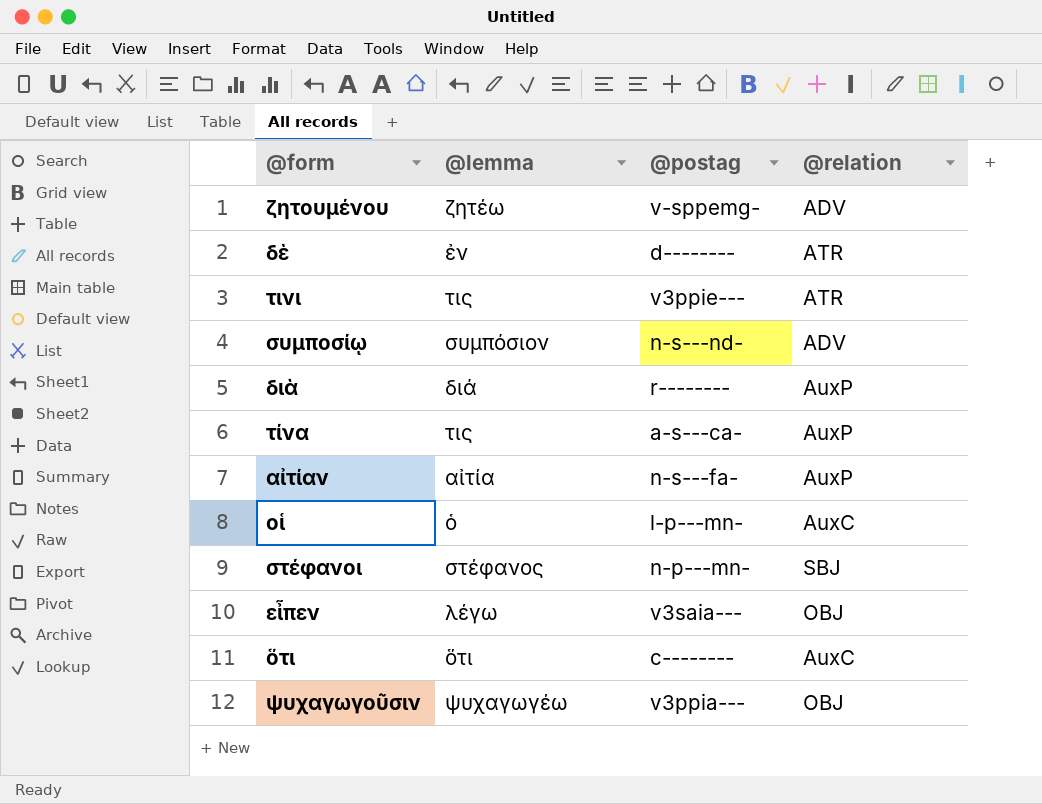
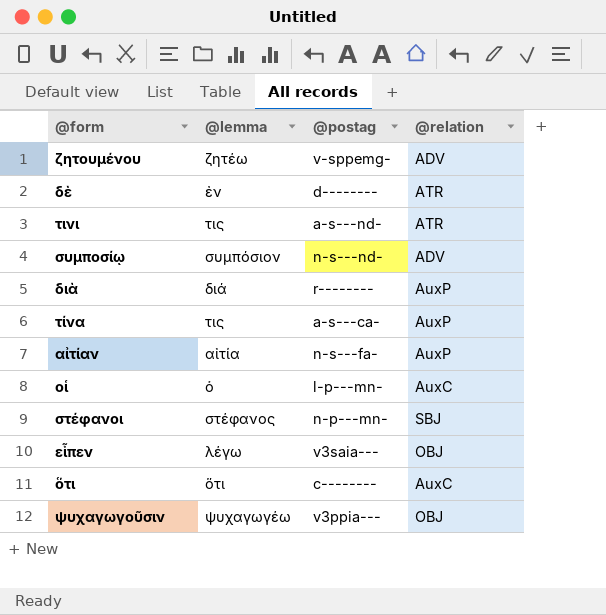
τινι | @postag: v3ppie--- -> a-s---nd-

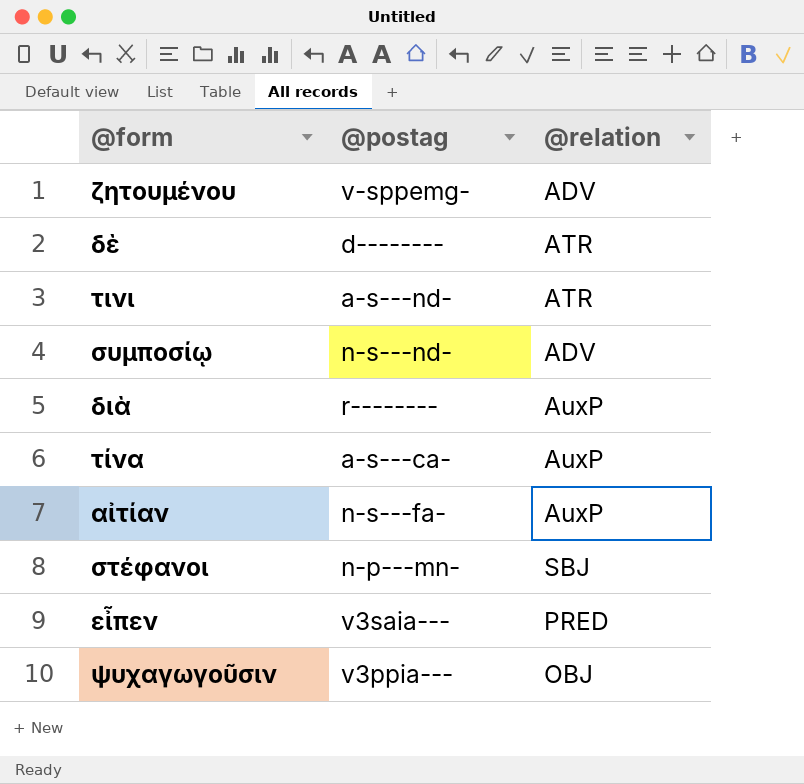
column @lemma | position: 2 -> none
row οἱ: ὁ | l-p---mn- | AuxC -> none
row ὅτι: ὅτι | c-------- | AuxC -> none
εἶπεν | @relation: OBJ -> PRED

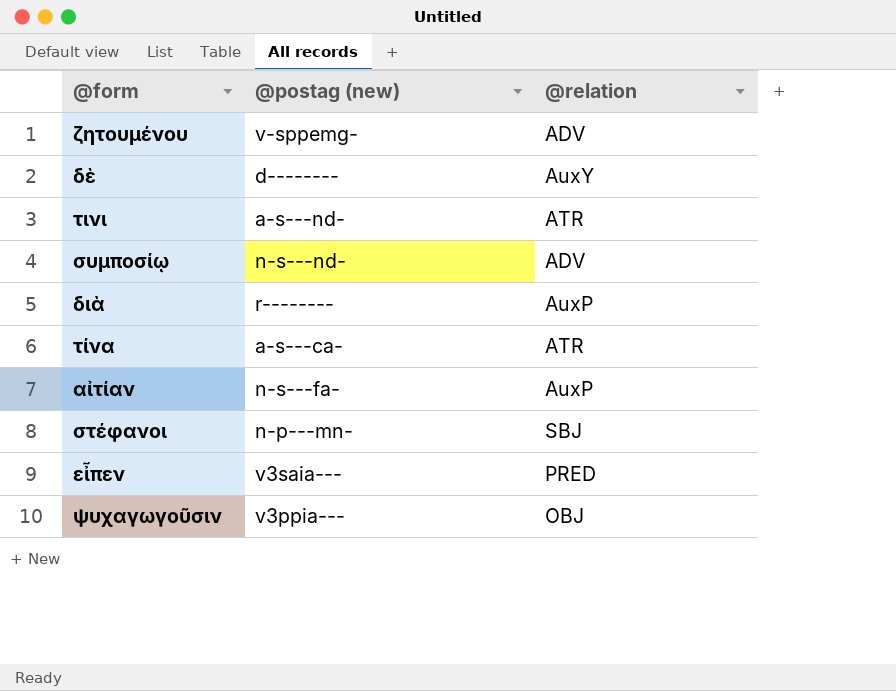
column name: @postag -> @postag (new)
δὲ | @relation: ATR -> AuxY
τίνα | @relation: AuxP -> ATR

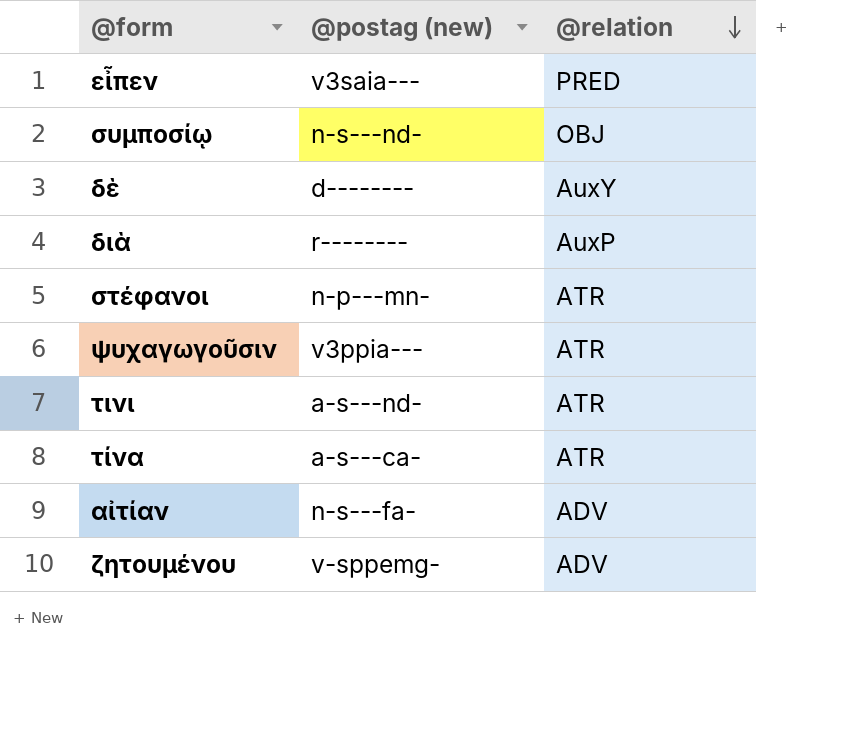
row order: none -> @relation descending
συμποσίῳ | @relation: ADV -> OBJ
στέφανοι | @relation: SBJ -> ATR
ψυχαγωγοῦσιν | @relation: OBJ -> ATR
αἰτίαν | @relation: AuxP -> ADV

